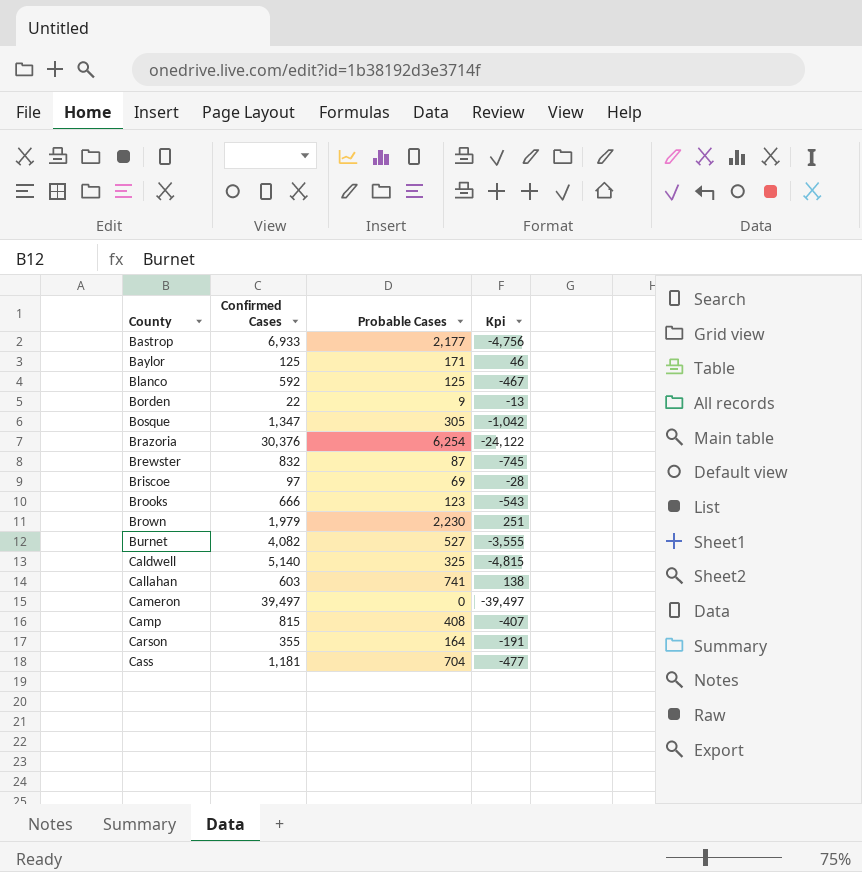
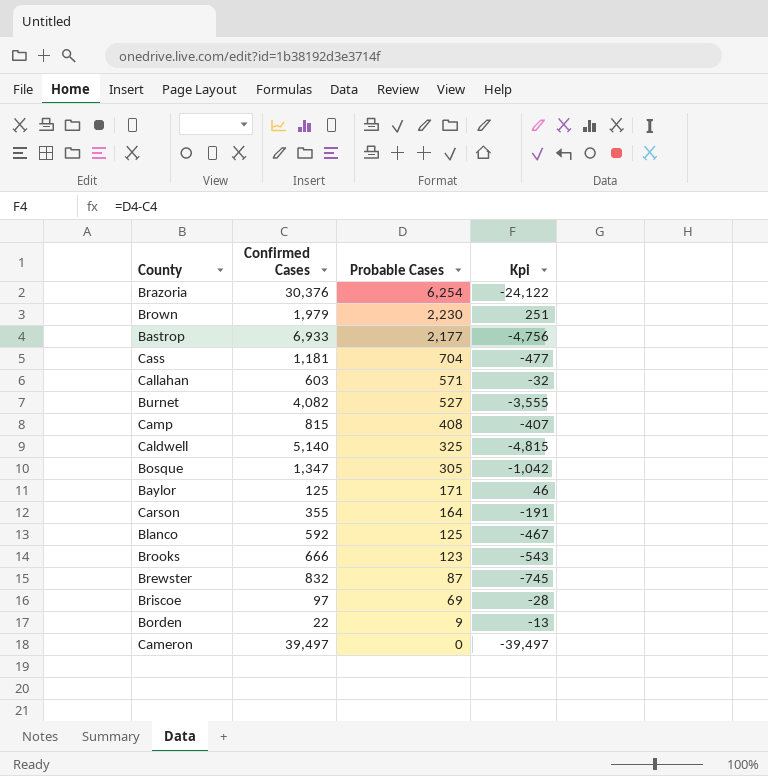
row order: County ascending -> Probable Cases descending
Callahan | Probable Cases: 741 -> 571
Callahan | Kpi: 138 -> -32

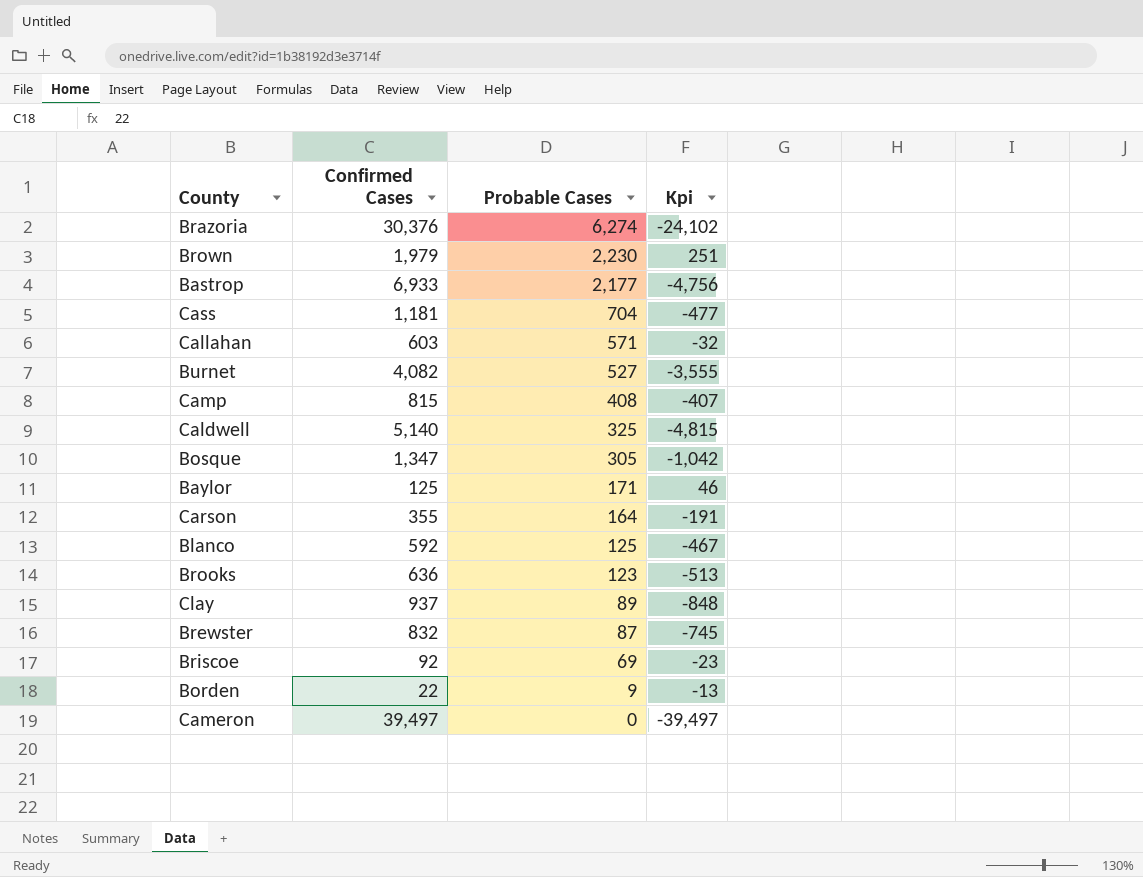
Brazoria | Probable Cases: 6,254 -> 6,274
Brazoria | Kpi: -24,122 -> -24,102
Brooks | Confirmed Cases: 666 -> 636
Brooks | Kpi: -543 -> -513
row Clay: none -> 937 | 89 | -848
Briscoe | Confirmed Cases: 97 -> 92
Briscoe | Kpi: -28 -> -23

